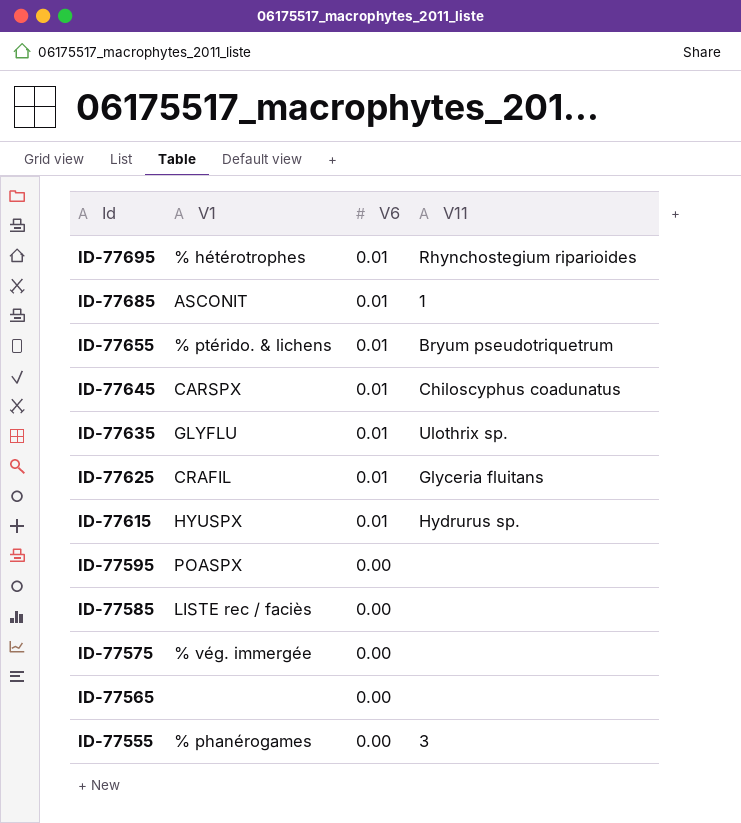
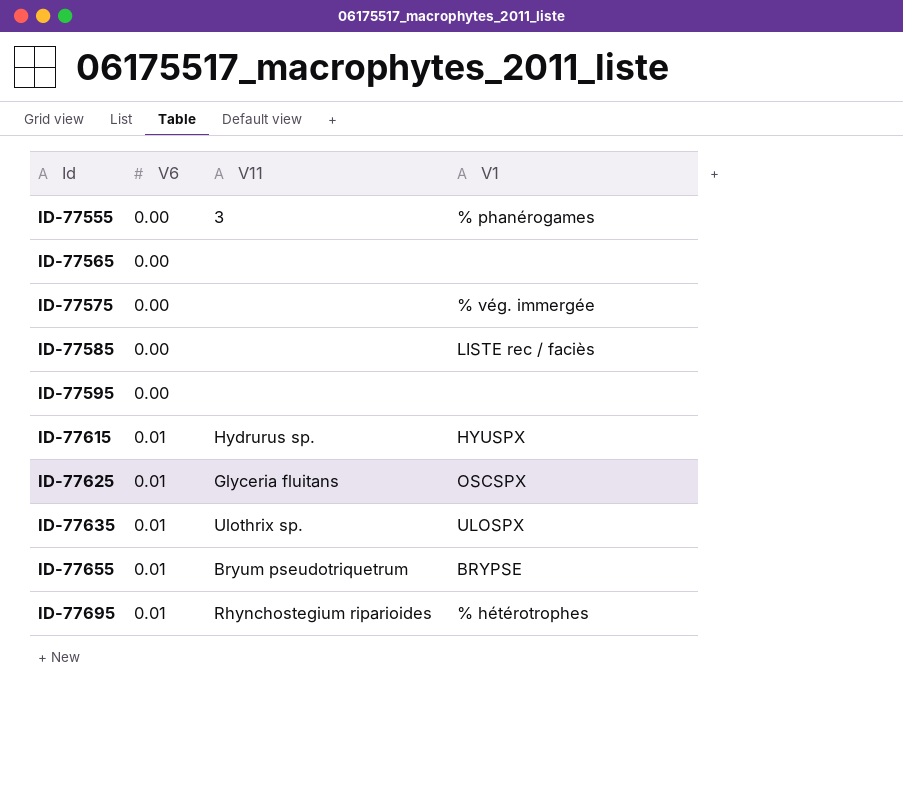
row order: Id descending -> Id ascending
column V1 | position: 2 -> 4
row ID-77685: ASCONIT | 0.01 | 1 -> none
row ID-77645: CARSPX | 0.01 | Chiloscyphus coadunatus -> none
ID-77595 | V1: POASPX -> none
ID-77625 | V1: CRAFIL -> OSCSPX
ID-77635 | V1: GLYFLU -> ULOSPX
ID-77655 | V1: % ptérido. & lichens -> BRYPSE

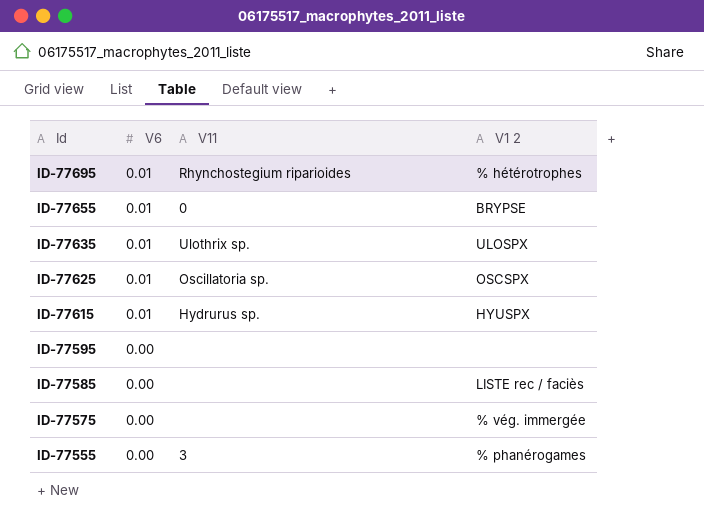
row order: Id ascending -> Id descending
column name: V1 -> V1 2
row ID-77565: 0.00 | none | none -> none
ID-77655 | V11: Bryum pseudotriquetrum -> 0
ID-77625 | V11: Glyceria fluitans -> Oscillatoria sp.

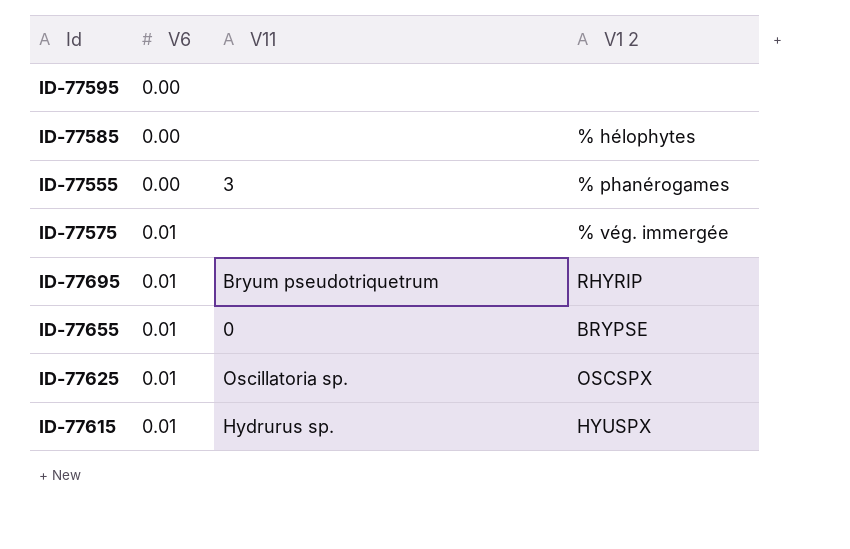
row order: Id descending -> V6 ascending
row ID-77635: 0.01 | Ulothrix sp. | ULOSPX -> none
ID-77585 | V1 2: LISTE rec / faciès -> % hélophytes
ID-77575 | V6: 0.00 -> 0.01
ID-77695 | V11: Rhynchostegium riparioides -> Bryum pseudotriquetrum
ID-77695 | V1 2: % hétérotrophes -> RHYRIP

